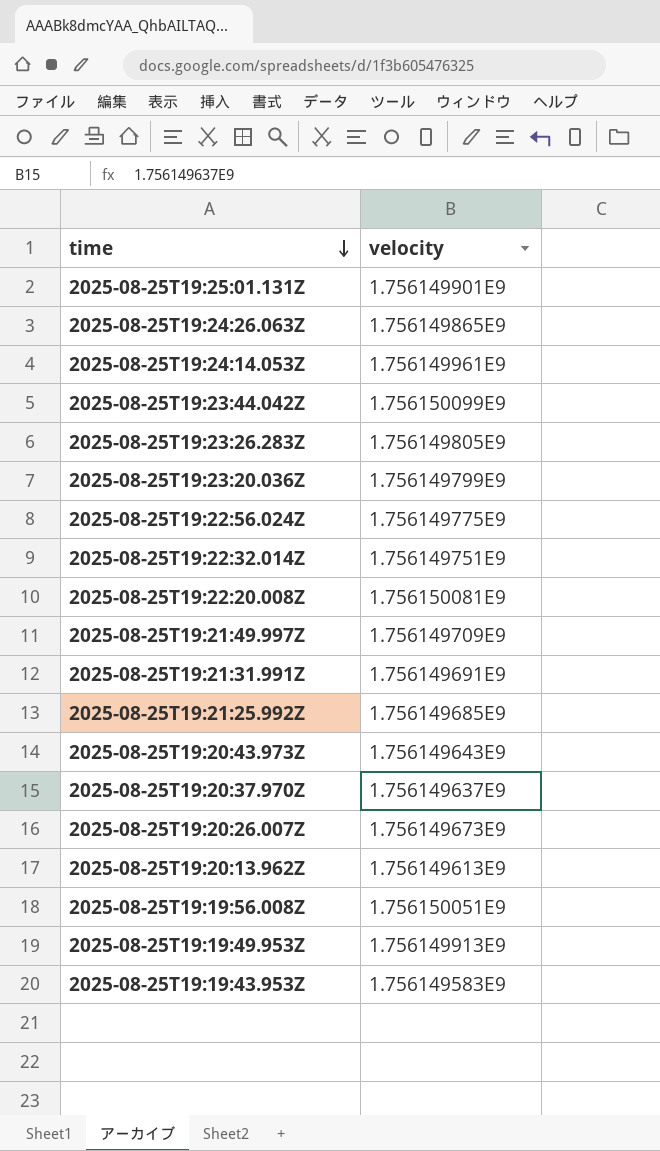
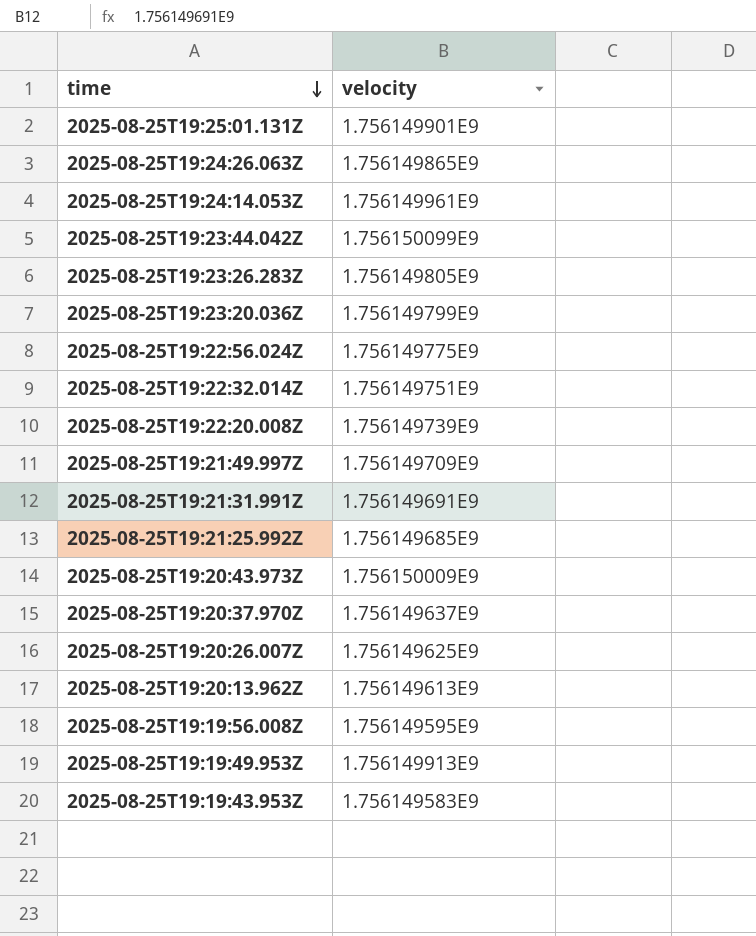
2025-08-25T19:22:20.008Z | velocity: 1.756150081E9 -> 1.756149739E9
2025-08-25T19:20:43.973Z | velocity: 1.756149643E9 -> 1.756150009E9
2025-08-25T19:20:26.007Z | velocity: 1.756149673E9 -> 1.756149625E9
2025-08-25T19:19:56.008Z | velocity: 1.756150051E9 -> 1.756149595E9

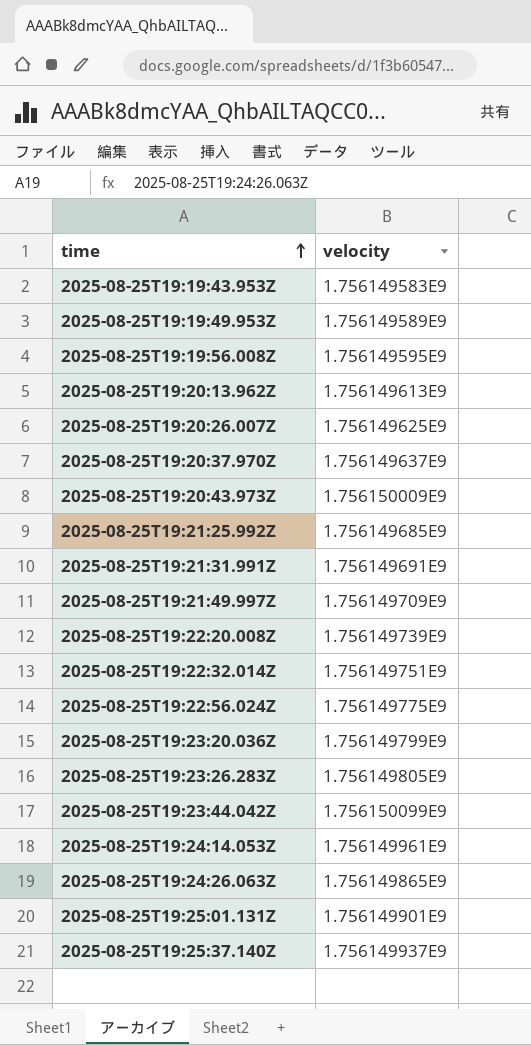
row order: time descending -> time ascending
2025-08-25T19:19:49.953Z | velocity: 1.756149913E9 -> 1.756149589E9
row 2025-08-25T19:25:37.140Z: none -> 1.756149937E9

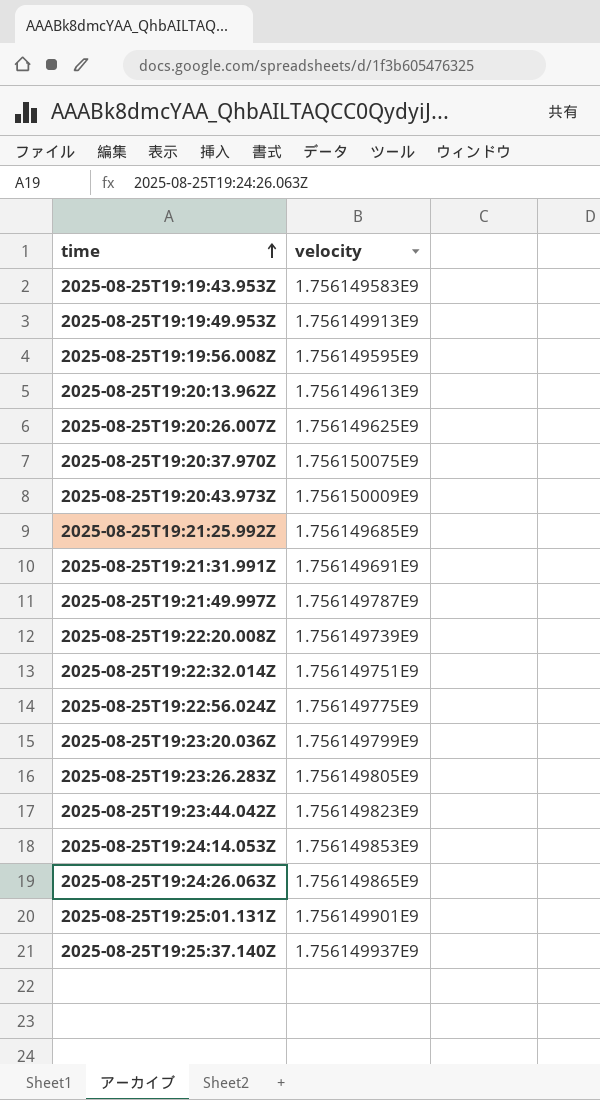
2025-08-25T19:19:49.953Z | velocity: 1.756149589E9 -> 1.756149913E9
2025-08-25T19:20:37.970Z | velocity: 1.756149637E9 -> 1.756150075E9
2025-08-25T19:21:49.997Z | velocity: 1.756149709E9 -> 1.756149787E9
2025-08-25T19:23:44.042Z | velocity: 1.756150099E9 -> 1.756149823E9
2025-08-25T19:24:14.053Z | velocity: 1.756149961E9 -> 1.756149853E9

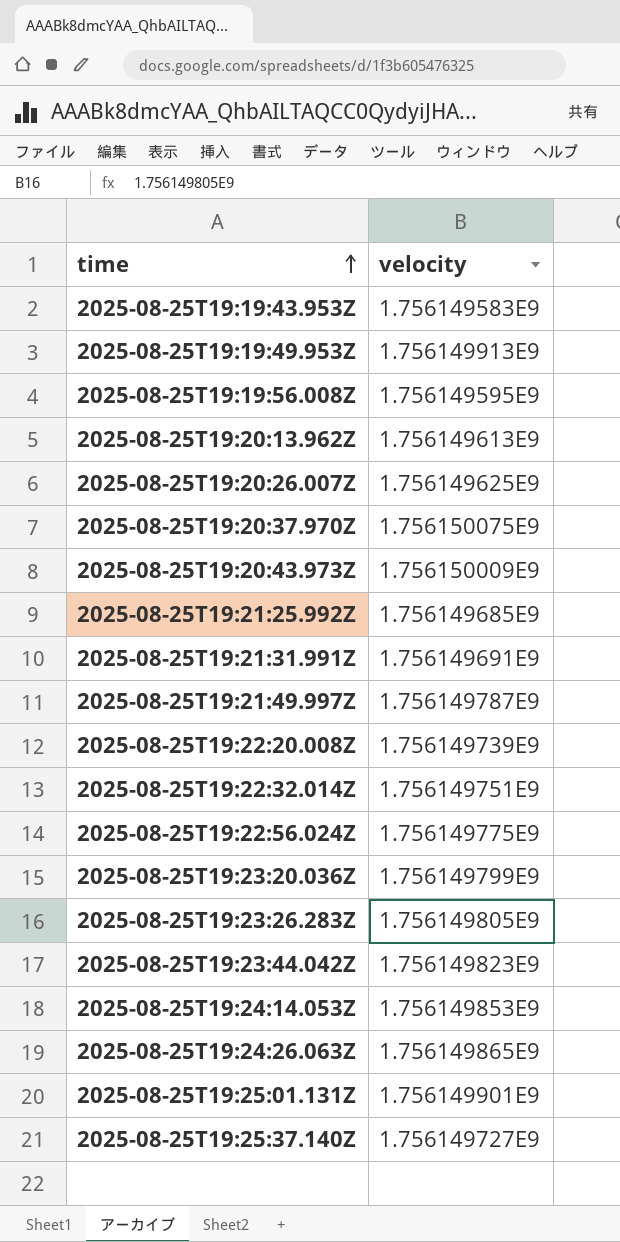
2025-08-25T19:25:37.140Z | velocity: 1.756149937E9 -> 1.756149727E9

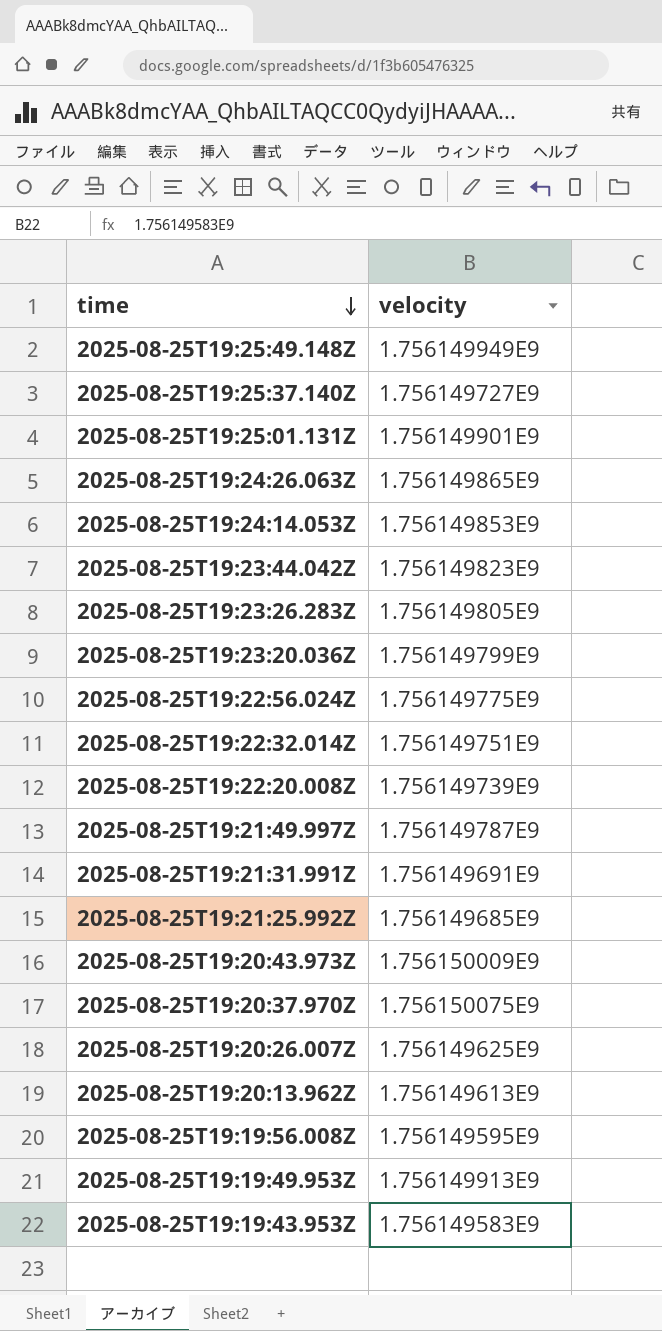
row order: time ascending -> time descending
row 2025-08-25T19:25:49.148Z: none -> 1.756149949E9

